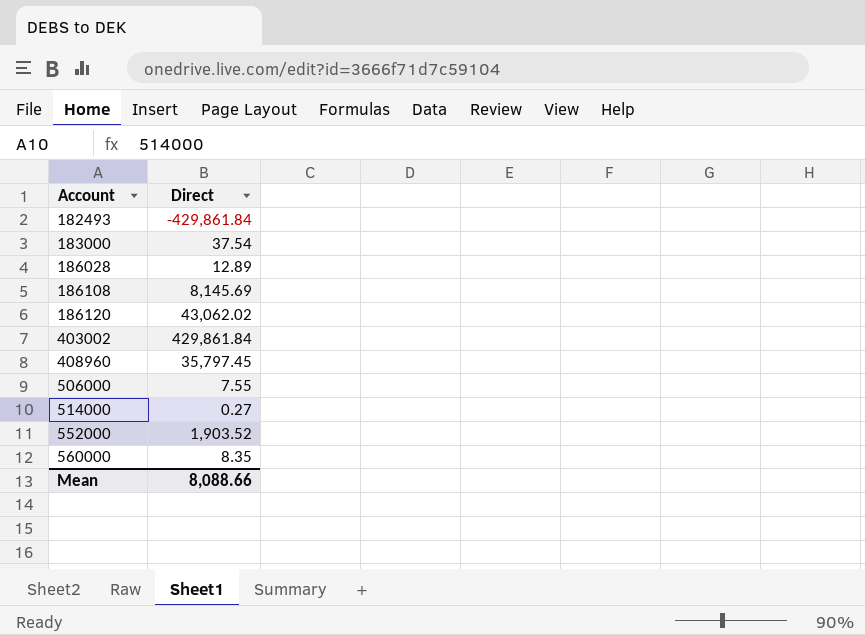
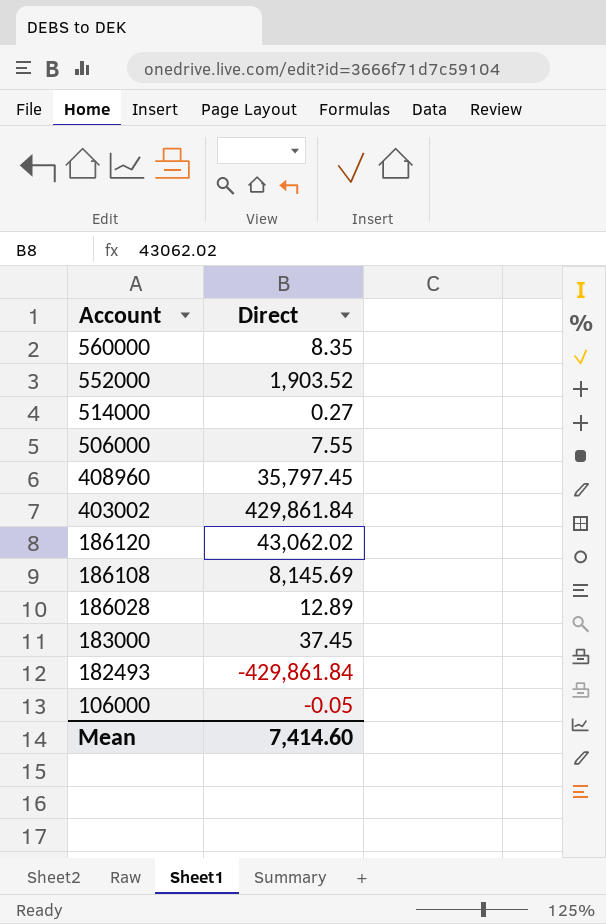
row order: Account ascending -> Account descending
183000 | Direct: 37.54 -> 37.45
row 106000: none -> -0.05
Mean | Direct: 8,088.66 -> 7,414.60

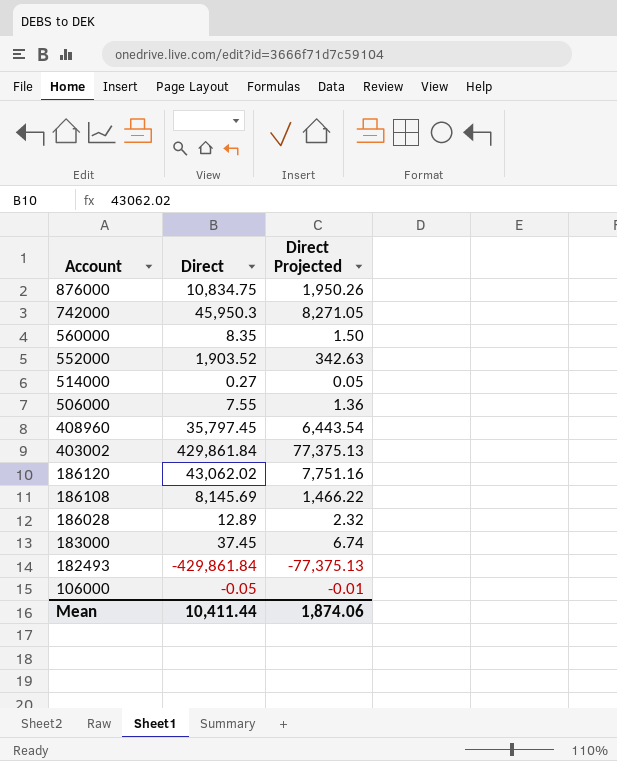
column Direct Projected | formula: none -> [Direct] * 0.18
row 876000: none -> 10,834.75 | 1,950.26
row 742000: none -> 45,950.3 | 8,271.05
Mean | Direct: 7,414.60 -> 10,411.44

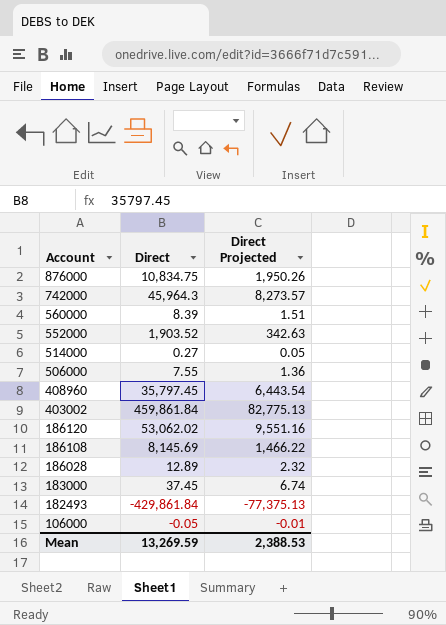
742000 | Direct: 45,950.3 -> 45,964.3
742000 | Direct Projected: 8,271.05 -> 8,273.57
560000 | Direct: 8.35 -> 8.39
560000 | Direct Projected: 1.50 -> 1.51
403002 | Direct: 429,861.84 -> 459,861.84
403002 | Direct Projected: 77,375.13 -> 82,775.13
186120 | Direct: 43,062.02 -> 53,062.02
186120 | Direct Projected: 7,751.16 -> 9,551.16
Mean | Direct: 10,411.44 -> 13,269.59
Mean | Direct Projected: 1,874.06 -> 2,388.53

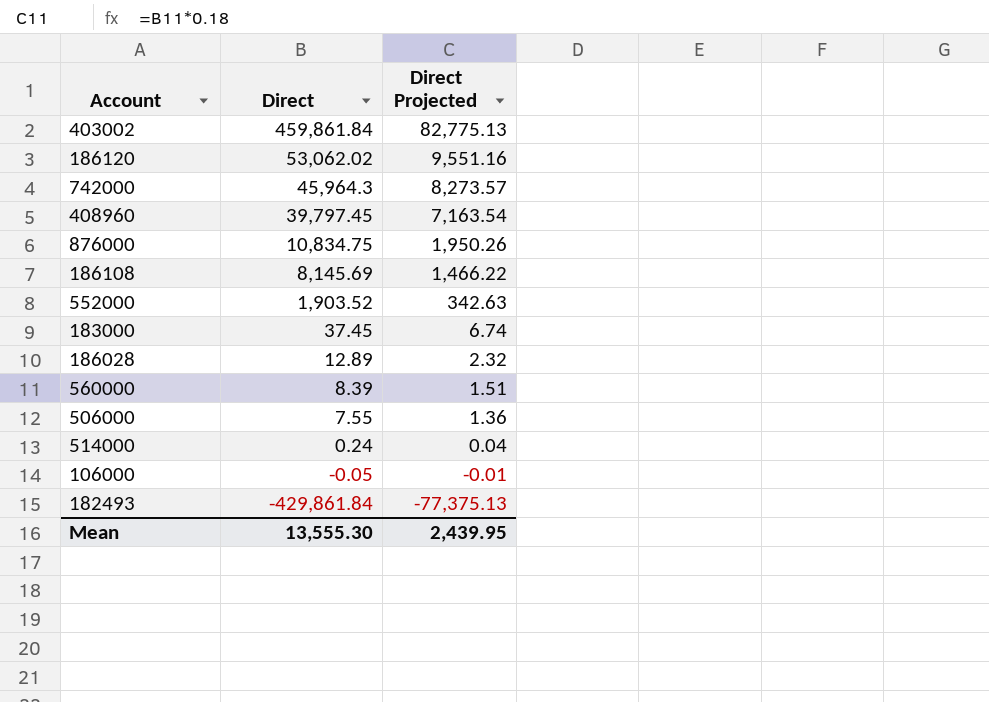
row order: Account descending -> Direct descending
408960 | Direct: 35,797.45 -> 39,797.45
408960 | Direct Projected: 6,443.54 -> 7,163.54
514000 | Direct: 0.27 -> 0.24
514000 | Direct Projected: 0.05 -> 0.04
Mean | Direct: 13,269.59 -> 13,555.30
Mean | Direct Projected: 2,388.53 -> 2,439.95

